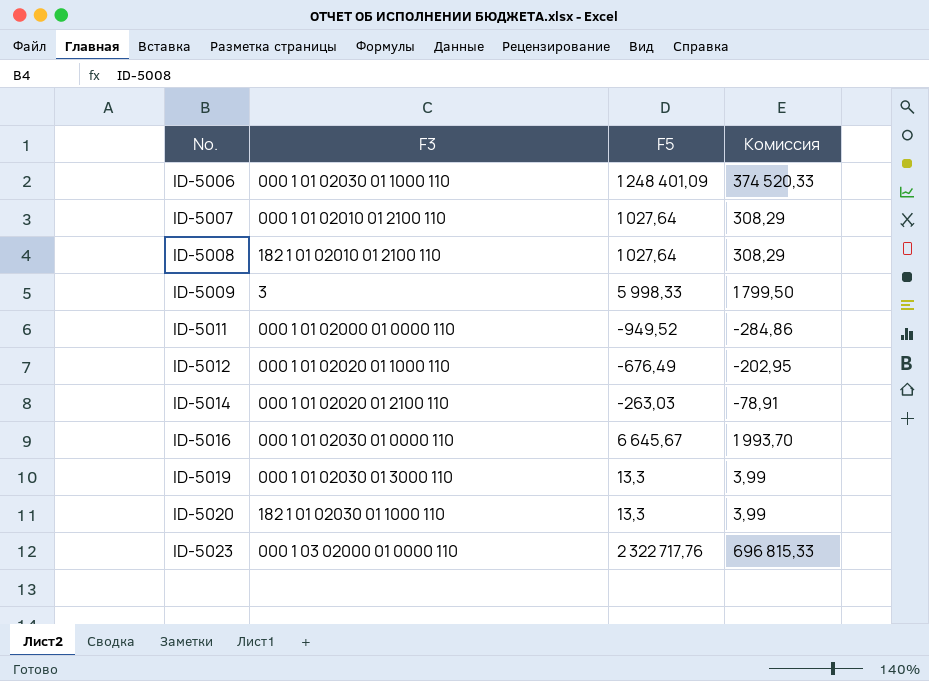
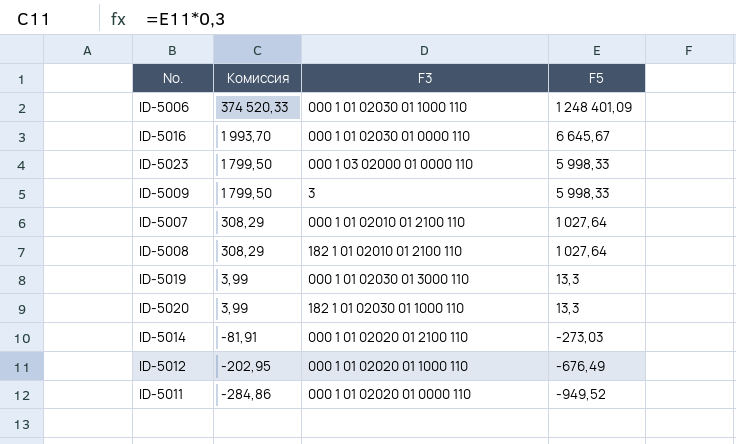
row order: No. ascending -> Комиссия descending
column Комиссия | position: 4 -> 2
ID-5023 | Комиссия: 696 815,33 -> 1 799,50
ID-5023 | F5: 2 322 717,76 -> 5 998,33
ID-5014 | Комиссия: -78,91 -> -81,91
ID-5014 | F5: -263,03 -> -273,03
ID-5011 | F3: 000 1 01 02000 01 0000 110 -> 000 1 01 02020 01 0000 110

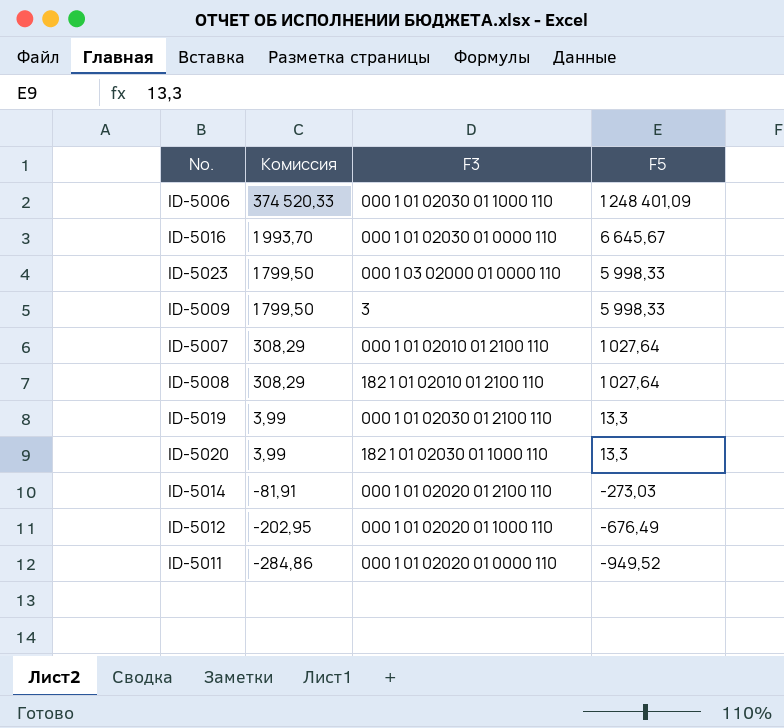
ID-5019 | F3: 000 1 01 02030 01 3000 110 -> 000 1 01 02030 01 2100 110

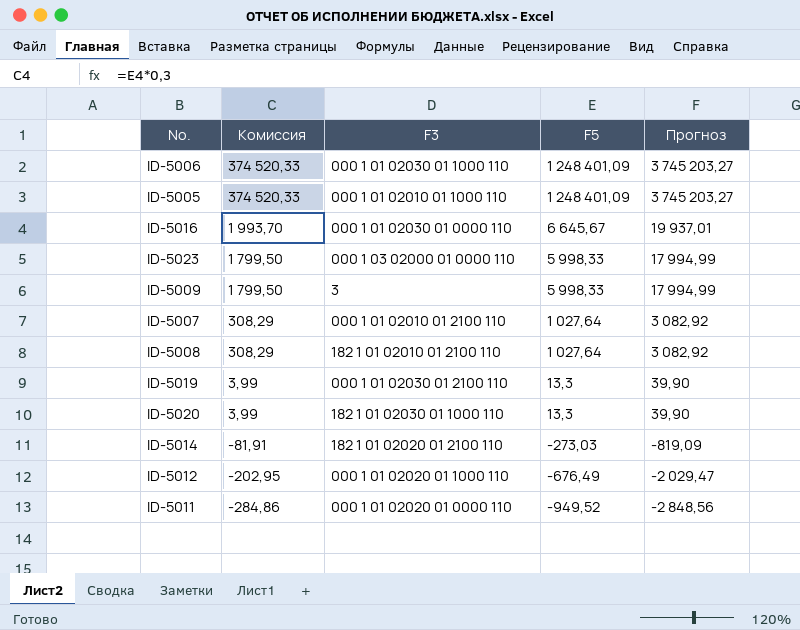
column Прогноз | formula: none -> [F5] * 3
row ID-5005: none -> 374 520,33 | 000 1 01 02010 01 1000 110 | 1 248 401,09 | 3 745 203,27
ID-5014 | F3: 000 1 01 02020 01 2100 110 -> 182 1 01 02020 01 2100 110

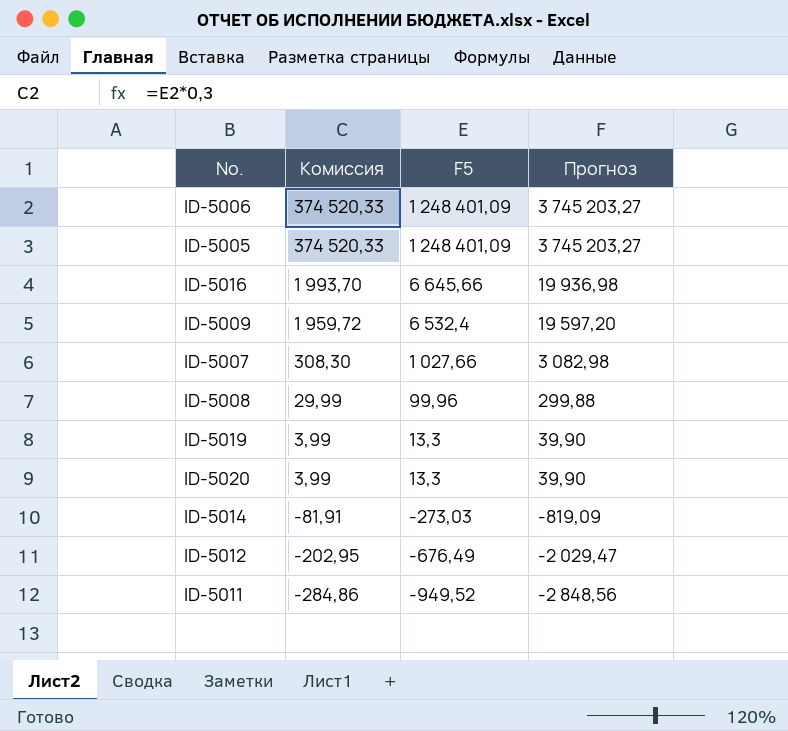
column F3 | position: 3 -> none
row ID-5023: 1 799,50 | 000 1 03 02000 01 0000 110 | 5 998,33 | 17 994,99 -> none
ID-5016 | F5: 6 645,67 -> 6 645,66
ID-5016 | Прогноз: 19 937,01 -> 19 936,98
ID-5009 | Комиссия: 1 799,50 -> 1 959,72
ID-5009 | F5: 5 998,33 -> 6 532,4
ID-5009 | Прогноз: 17 994,99 -> 19 597,20
ID-5007 | Комиссия: 308,29 -> 308,30
ID-5007 | F5: 1 027,64 -> 1 027,66
ID-5007 | Прогноз: 3 082,92 -> 3 082,98
ID-5008 | Комиссия: 308,29 -> 29,99
ID-5008 | F5: 1 027,64 -> 99,96
ID-5008 | Прогноз: 3 082,92 -> 299,88

